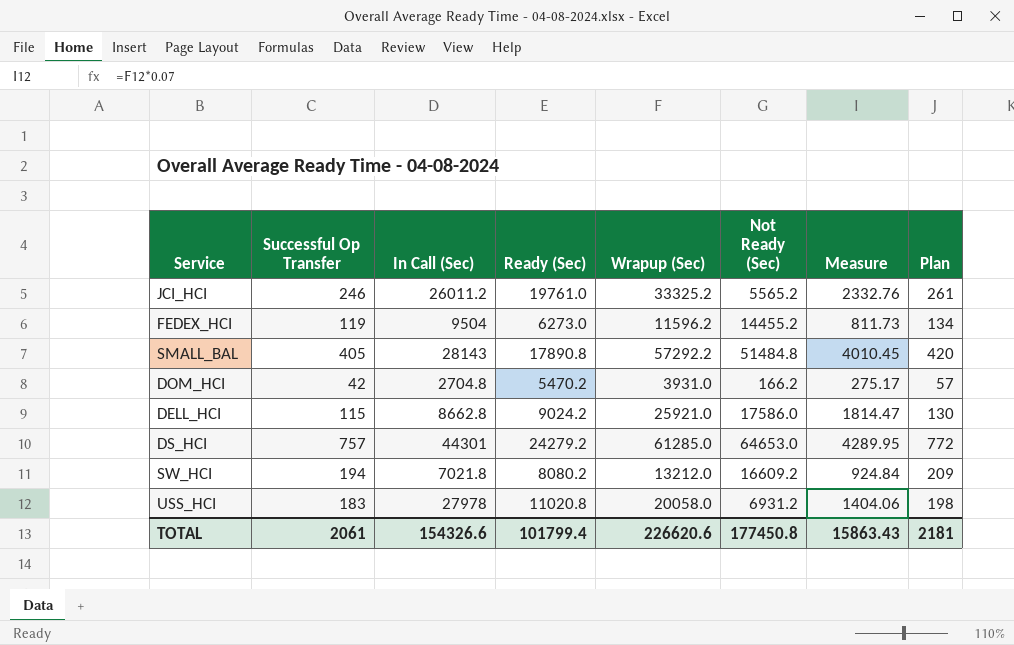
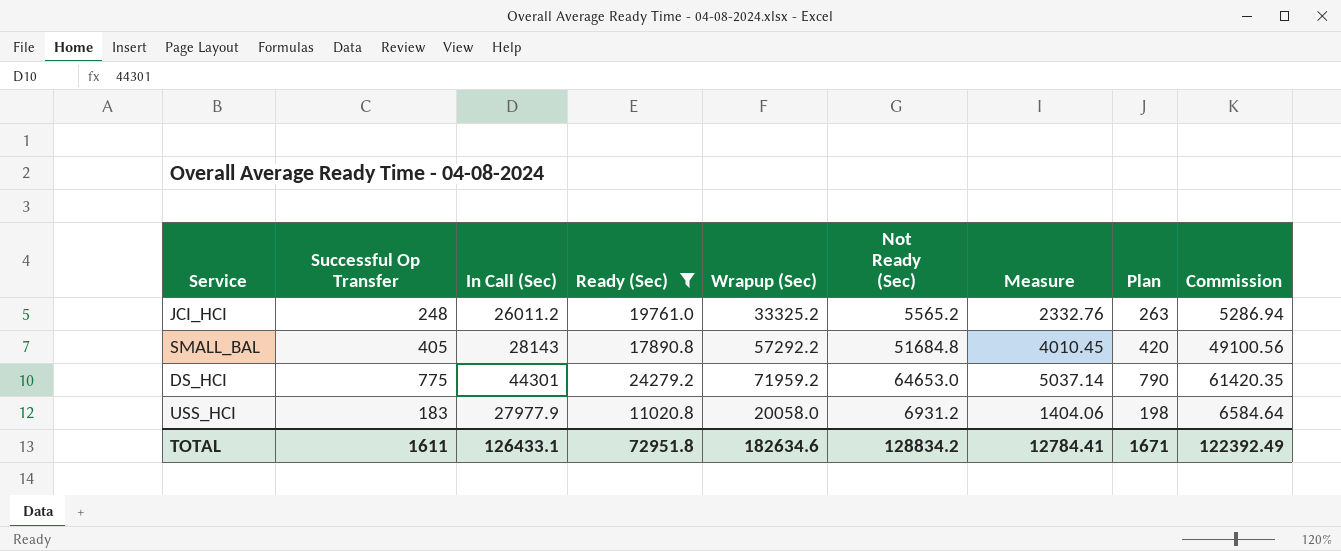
filter: none -> Ready (Sec) >= 11020.8
column Commission | formula: none -> [Not Ready (Sec)] * 0.95
JCI_HCI | Successful Op Transfer: 246 -> 248
JCI_HCI | Plan: 261 -> 263
SMALL_BAL | Not Ready (Sec): 51484.8 -> 51684.8
DS_HCI | Successful Op Transfer: 757 -> 775
DS_HCI | Wrapup (Sec): 61285.0 -> 71959.2
DS_HCI | Measure: 4289.95 -> 5037.14
DS_HCI | Plan: 772 -> 790
USS_HCI | In Call (Sec): 27978 -> 27977.9
TOTAL | Successful Op Transfer: 2061 -> 1611
TOTAL | In Call (Sec): 154326.6 -> 126433.1
TOTAL | Ready (Sec): 101799.4 -> 72951.8
TOTAL | Wrapup (Sec): 226620.6 -> 182634.6
TOTAL | Not Ready (Sec): 177450.8 -> 128834.2
TOTAL | Measure: 15863.43 -> 12784.41
TOTAL | Plan: 2181 -> 1671

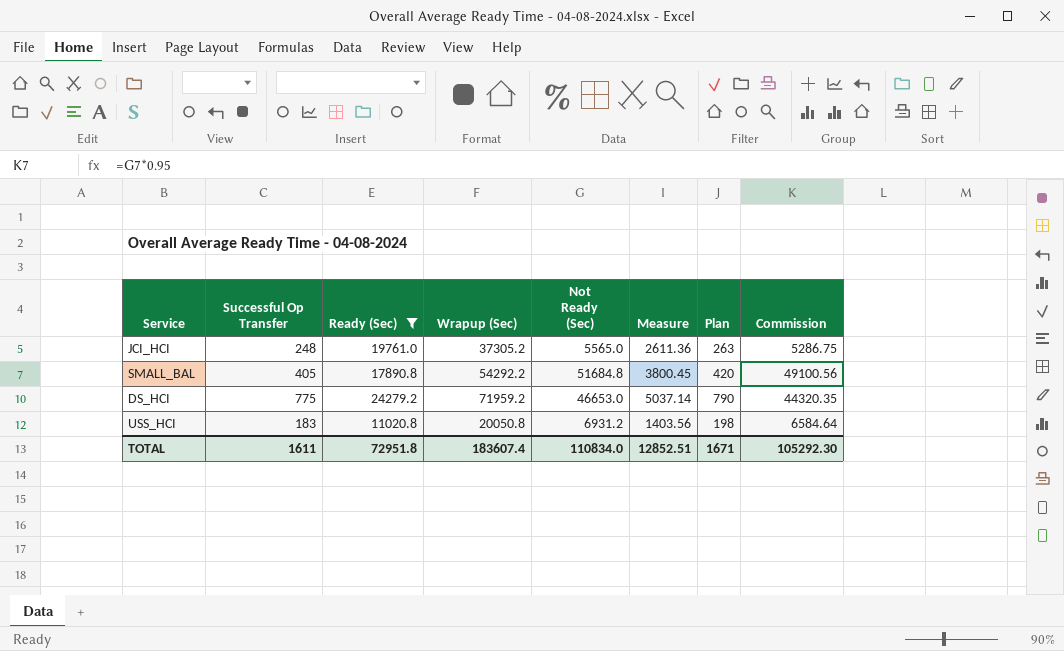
column In Call (Sec) | position: 3 -> none
JCI_HCI | Wrapup (Sec): 33325.2 -> 37305.2
JCI_HCI | Not Ready (Sec): 5565.2 -> 5565.0
JCI_HCI | Measure: 2332.76 -> 2611.36
JCI_HCI | Commission: 5286.94 -> 5286.75
SMALL_BAL | Wrapup (Sec): 57292.2 -> 54292.2
SMALL_BAL | Measure: 4010.45 -> 3800.45
DS_HCI | Not Ready (Sec): 64653.0 -> 46653.0
DS_HCI | Commission: 61420.35 -> 44320.35
USS_HCI | Wrapup (Sec): 20058.0 -> 20050.8
USS_HCI | Measure: 1404.06 -> 1403.56
TOTAL | Wrapup (Sec): 182634.6 -> 183607.4
TOTAL | Not Ready (Sec): 128834.2 -> 110834.0
TOTAL | Measure: 12784.41 -> 12852.51
TOTAL | Commission: 122392.49 -> 105292.30

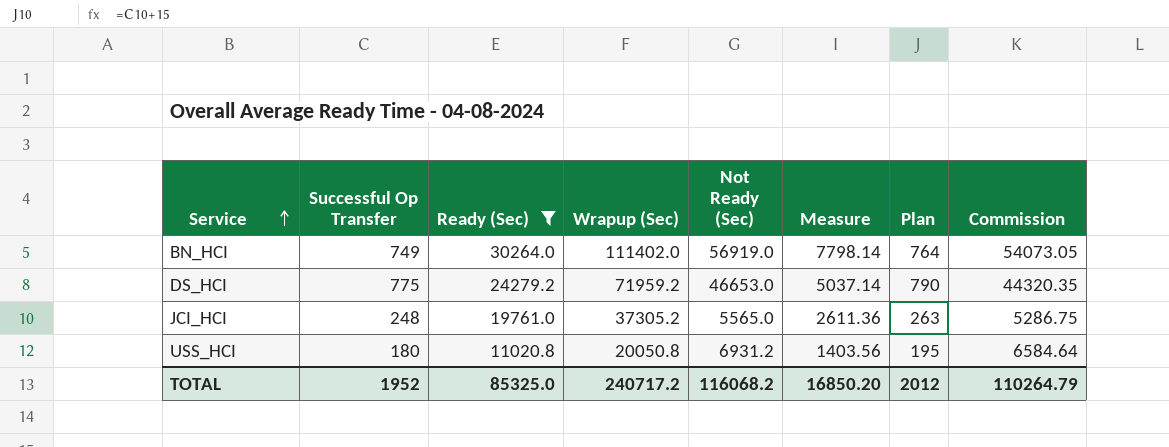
row order: none -> Service ascending
row SMALL_BAL: 405 | 17890.8 | 54292.2 | 51684.8 | 3800.45 | 420 | 49100.56 -> none
row BN_HCI: none -> 749 | 30264.0 | 111402.0 | 56919.0 | 7798.14 | 764 | 54073.05
USS_HCI | Successful Op Transfer: 183 -> 180
USS_HCI | Plan: 198 -> 195
TOTAL | Successful Op Transfer: 1611 -> 1952
TOTAL | Ready (Sec): 72951.8 -> 85325.0
TOTAL | Wrapup (Sec): 183607.4 -> 240717.2
TOTAL | Not Ready (Sec): 110834.0 -> 116068.2
TOTAL | Measure: 12852.51 -> 16850.20
TOTAL | Plan: 1671 -> 2012
TOTAL | Commission: 105292.30 -> 110264.79

